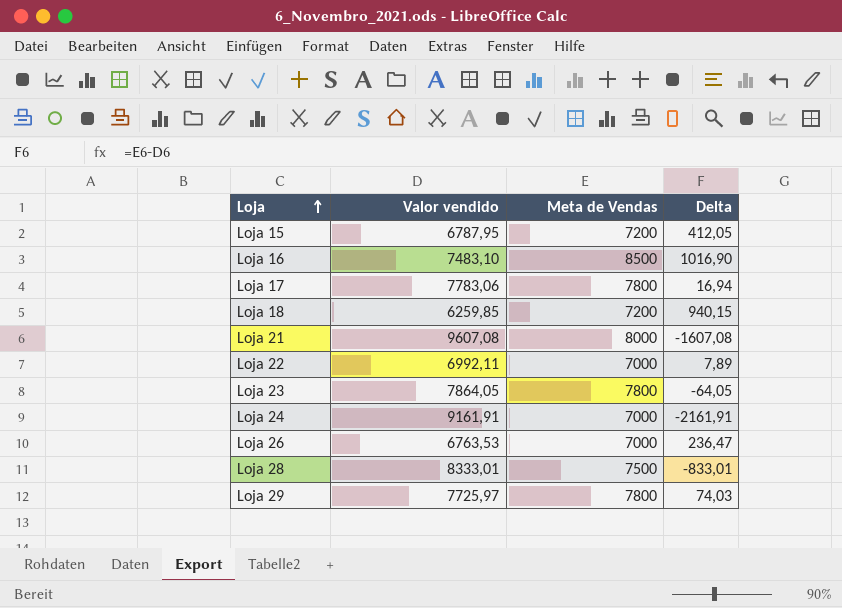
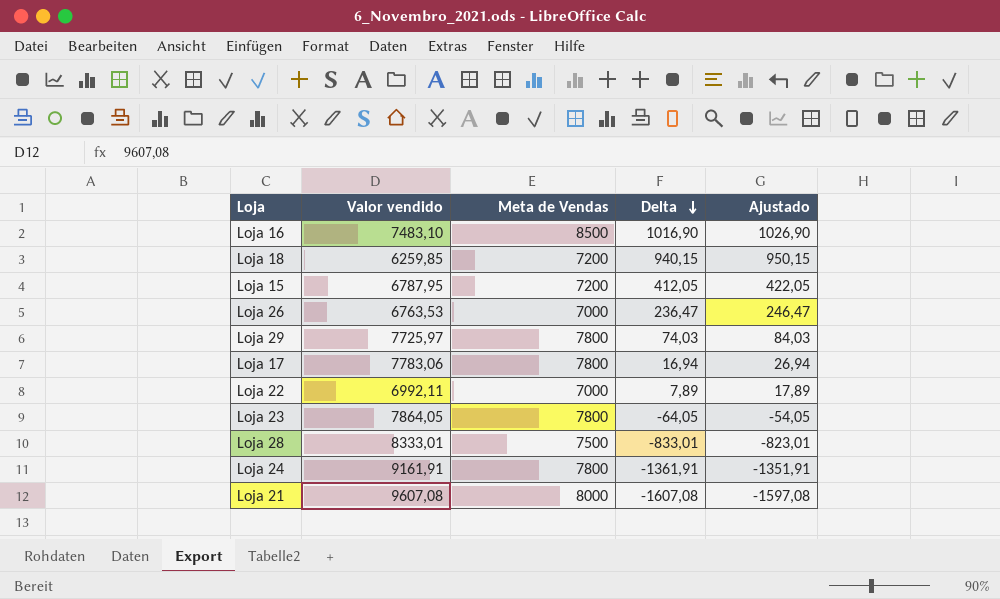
row order: Loja ascending -> Delta descending
column Ajustado | formula: none -> [Delta] + 10
Loja 24 | Meta de Vendas: 7000 -> 7800
Loja 24 | Delta: -2161,91 -> -1361,91

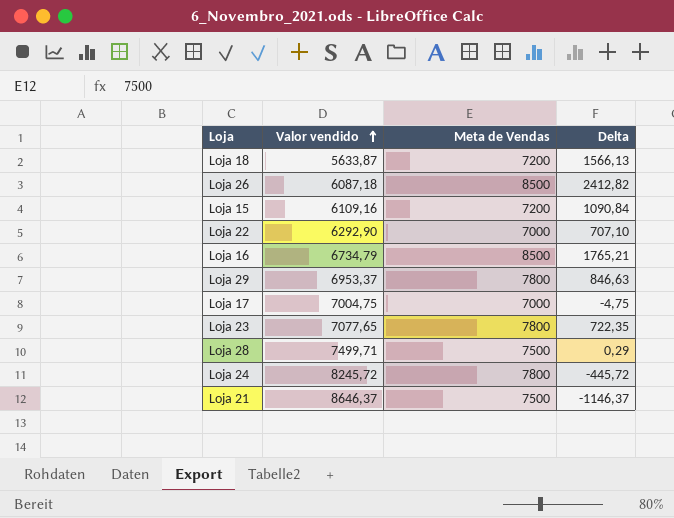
row order: Delta descending -> Valor vendido ascending
column Ajustado | formula: [Delta] + 10 -> none
Loja 18 | Valor vendido: 6259,85 -> 5633,87
Loja 18 | Delta: 940,15 -> 1566,13
Loja 26 | Valor vendido: 6763,53 -> 6087,18
Loja 26 | Meta de Vendas: 7000 -> 8500
Loja 26 | Delta: 236,47 -> 2412,82
Loja 15 | Valor vendido: 6787,95 -> 6109,16
Loja 15 | Delta: 412,05 -> 1090,84
Loja 22 | Valor vendido: 6992,11 -> 6292,90
Loja 22 | Delta: 7,89 -> 707,10
Loja 16 | Valor vendido: 7483,10 -> 6734,79
Loja 16 | Delta: 1016,90 -> 1765,21
Loja 29 | Valor vendido: 7725,97 -> 6953,37
Loja 29 | Delta: 74,03 -> 846,63
Loja 17 | Valor vendido: 7783,06 -> 7004,75
Loja 17 | Meta de Vendas: 7800 -> 7000
Loja 17 | Delta: 16,94 -> -4,75
Loja 23 | Valor vendido: 7864,05 -> 7077,65
Loja 23 | Delta: -64,05 -> 722,35
Loja 28 | Valor vendido: 8333,01 -> 7499,71
Loja 28 | Delta: -833,01 -> 0,29
Loja 24 | Valor vendido: 9161,91 -> 8245,72
Loja 24 | Delta: -1361,91 -> -445,72
Loja 21 | Valor vendido: 9607,08 -> 8646,37
Loja 21 | Meta de Vendas: 8000 -> 7500
Loja 21 | Delta: -1607,08 -> -1146,37

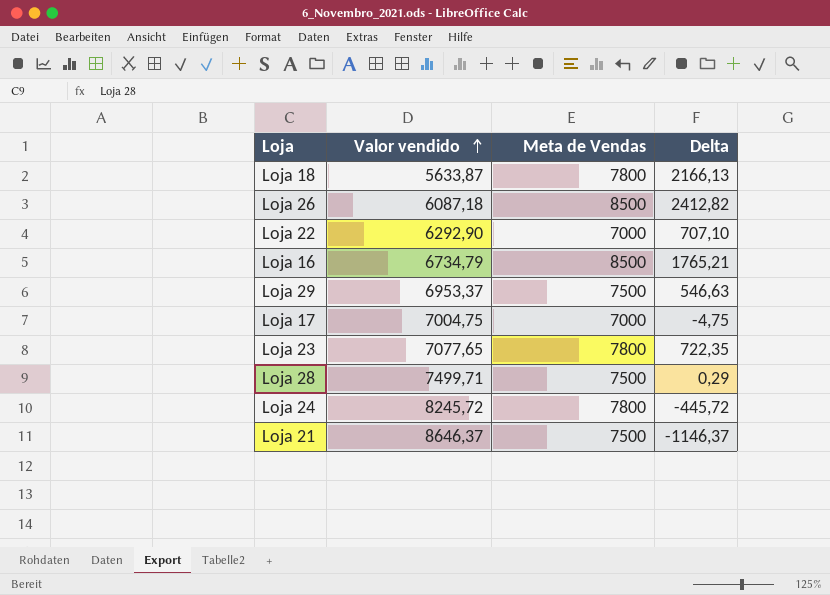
row Loja 15: 6109,16 | 7200 | 1090,84 -> none
Loja 18 | Meta de Vendas: 7200 -> 7800
Loja 18 | Delta: 1566,13 -> 2166,13
Loja 29 | Meta de Vendas: 7800 -> 7500
Loja 29 | Delta: 846,63 -> 546,63

